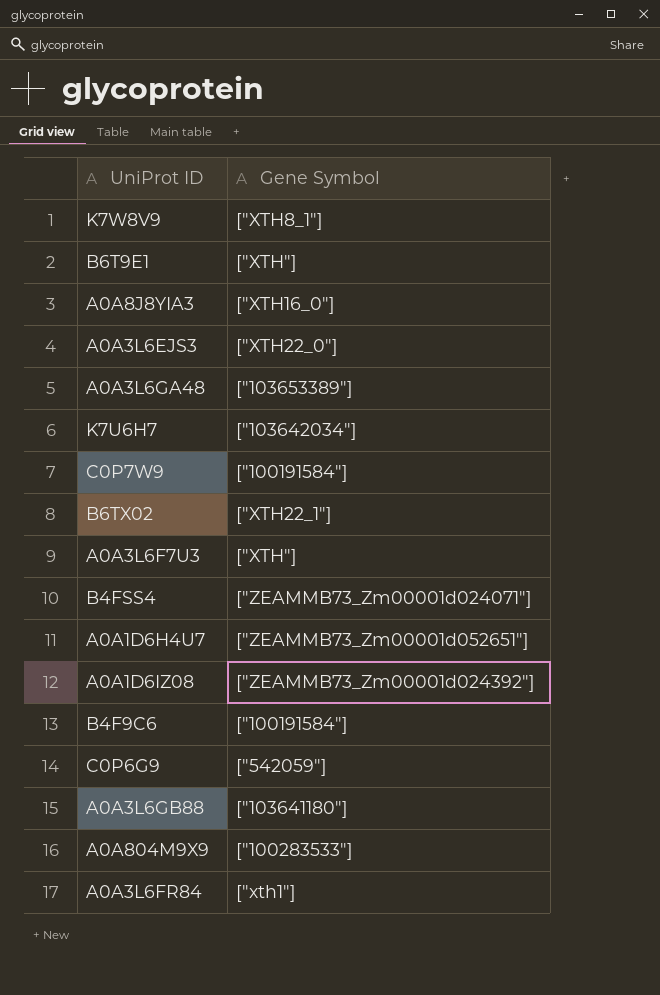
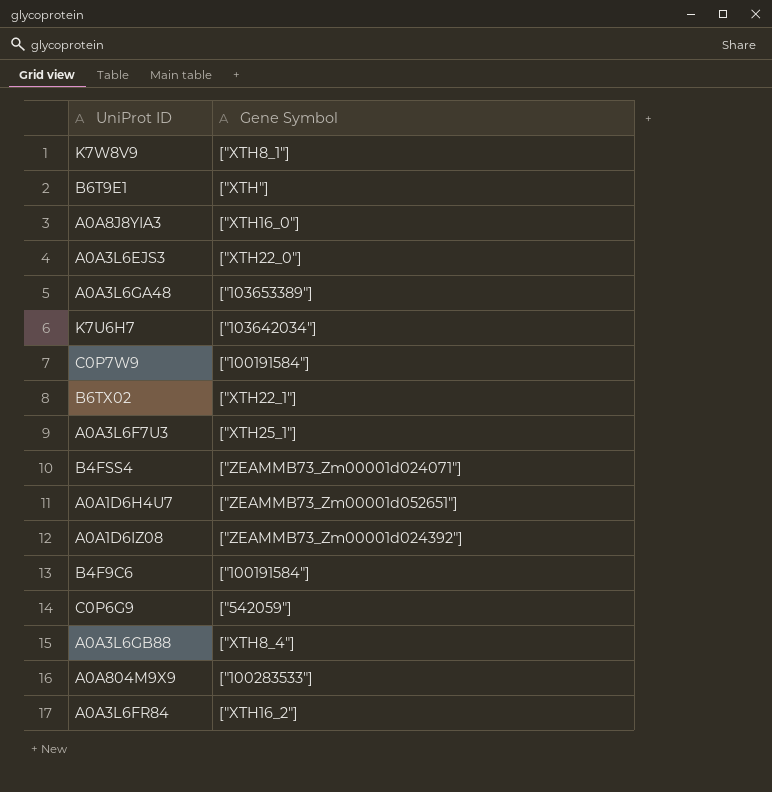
A0A3L6F7U3 | Gene Symbol: ["XTH"] -> ["XTH25_1"]
A0A3L6GB88 | Gene Symbol: ["103641180"] -> ["XTH8_4"]
A0A3L6FR84 | Gene Symbol: ["xth1"] -> ["XTH16_2"]

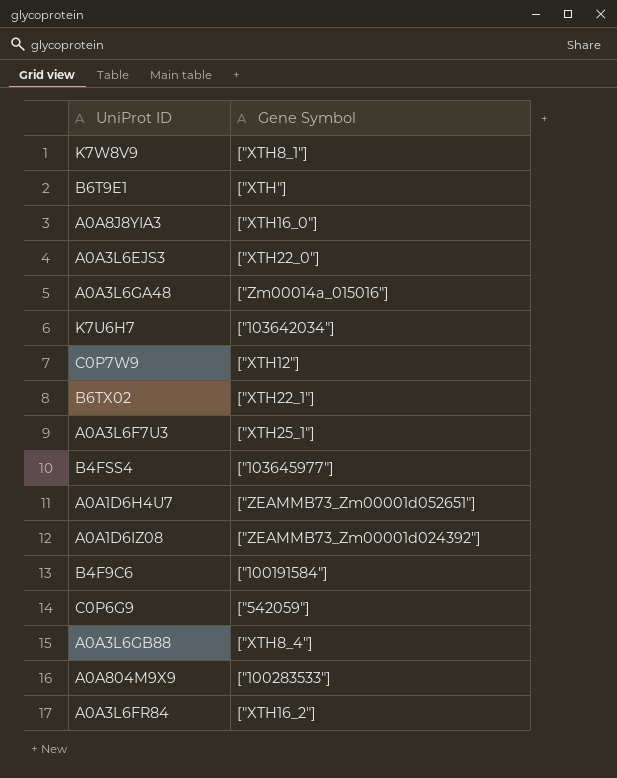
A0A3L6GA48 | Gene Symbol: ["103653389"] -> ["Zm00014a_015016"]
C0P7W9 | Gene Symbol: ["100191584"] -> ["XTH12"]
B4FSS4 | Gene Symbol: ["ZEAMMB73_Zm00001d024071"] -> ["103645977"]

